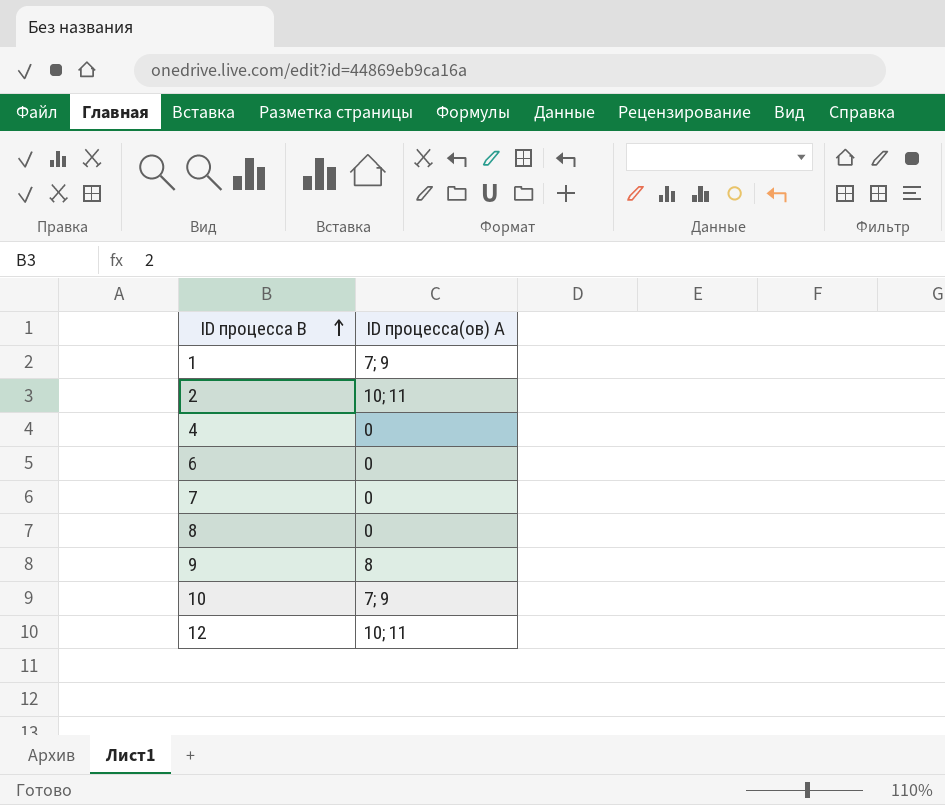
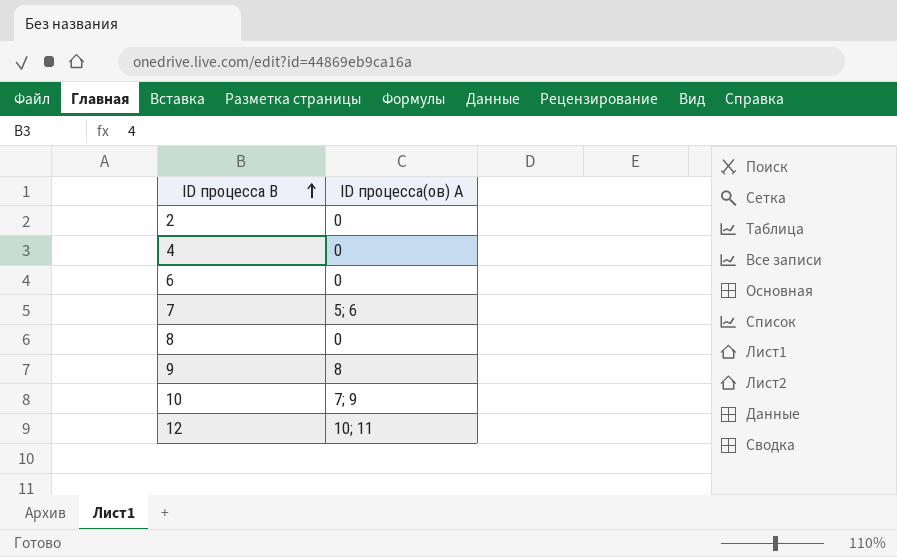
row 1: 7; 9 -> none
2 | ID процесса(ов) A: 10; 11 -> 0
7 | ID процесса(ов) A: 0 -> 5; 6

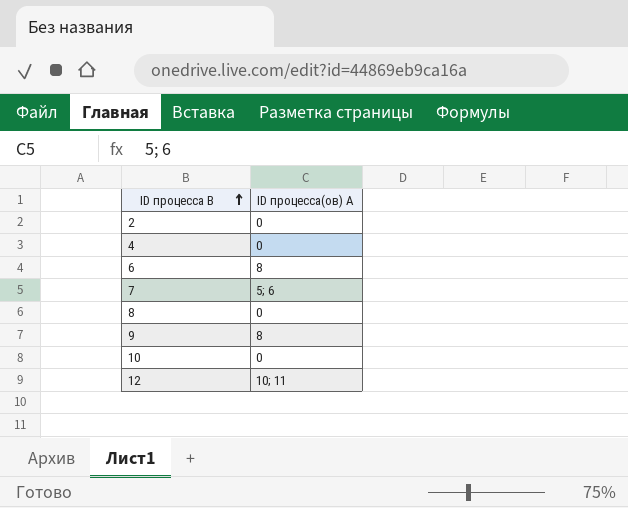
6 | ID процесса(ов) A: 0 -> 8
10 | ID процесса(ов) A: 7; 9 -> 0

